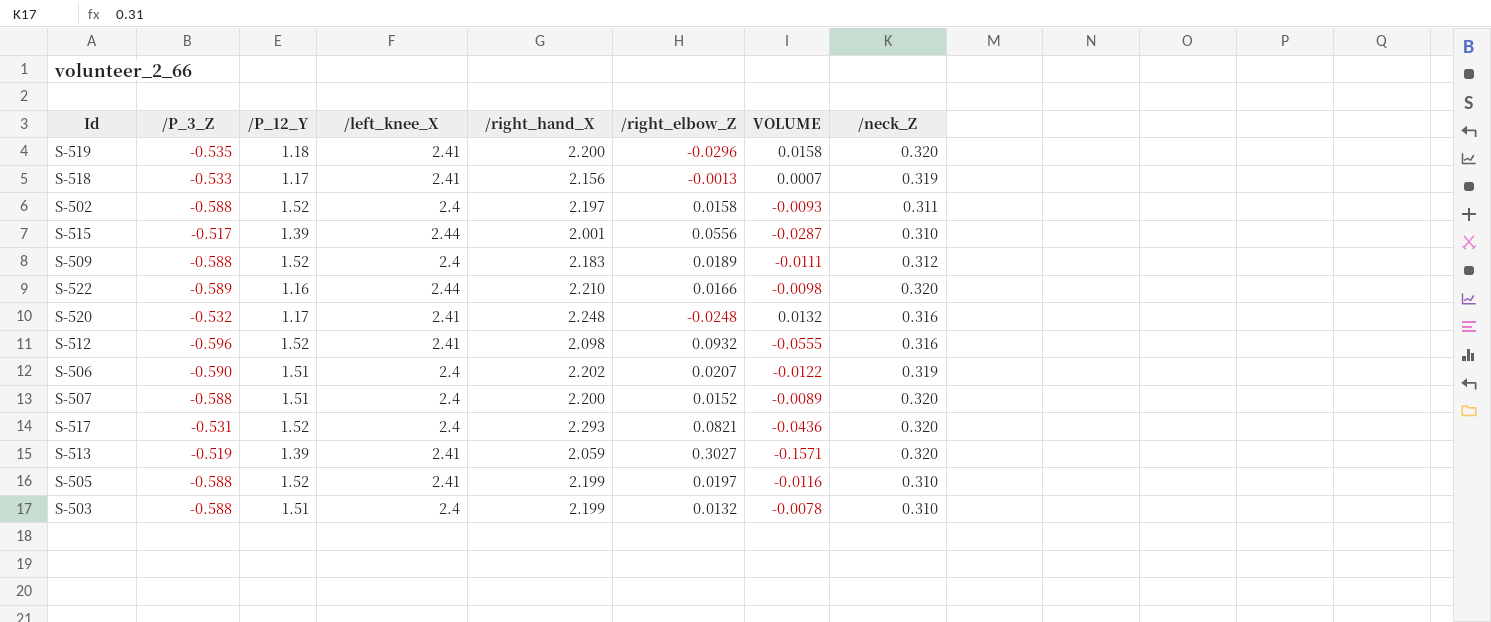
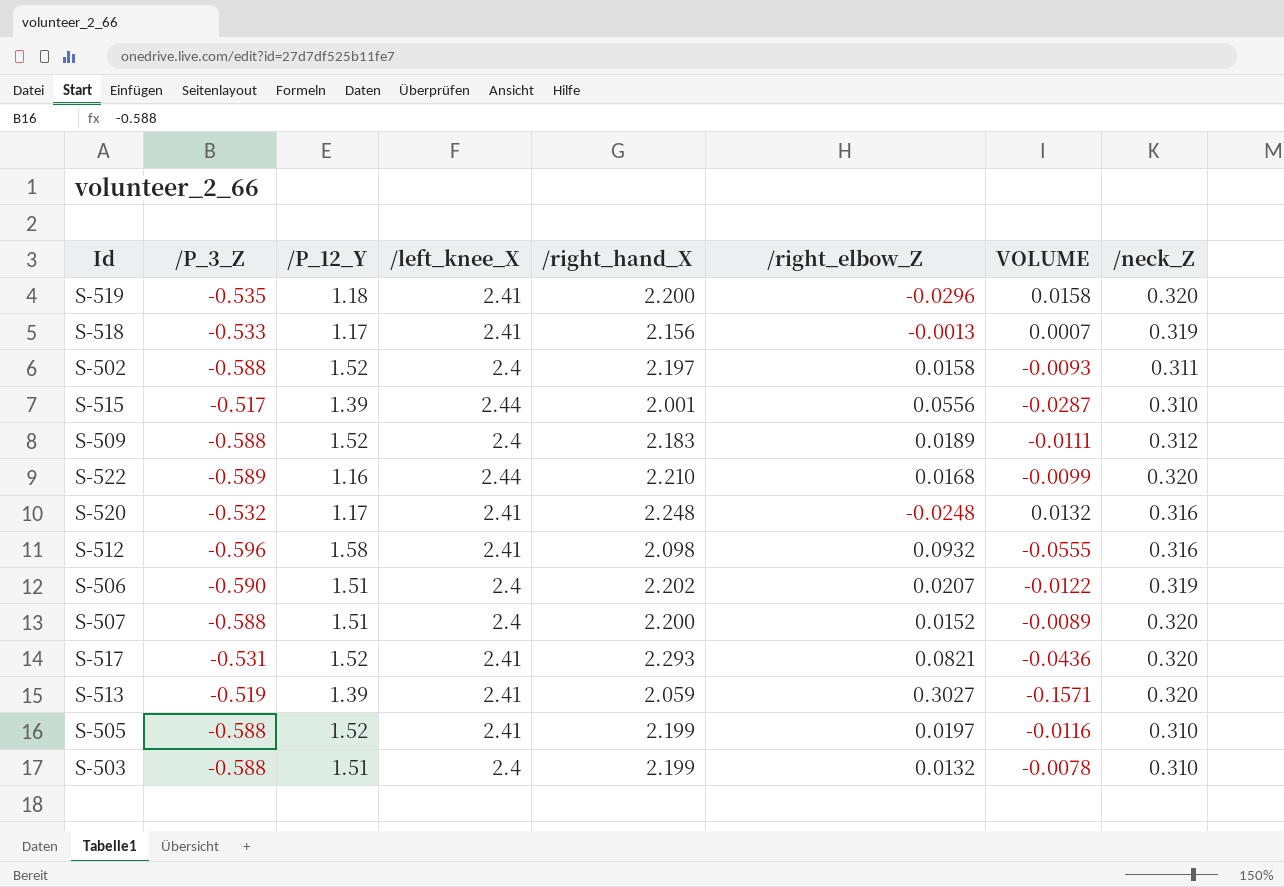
S-522 | /right_elbow_Z: 0.0166 -> 0.0168
S-522 | VOLUME: -0.0098 -> -0.0099
S-512 | /P_12_Y: 1.52 -> 1.58
S-517 | /left_knee_X: 2.4 -> 2.41

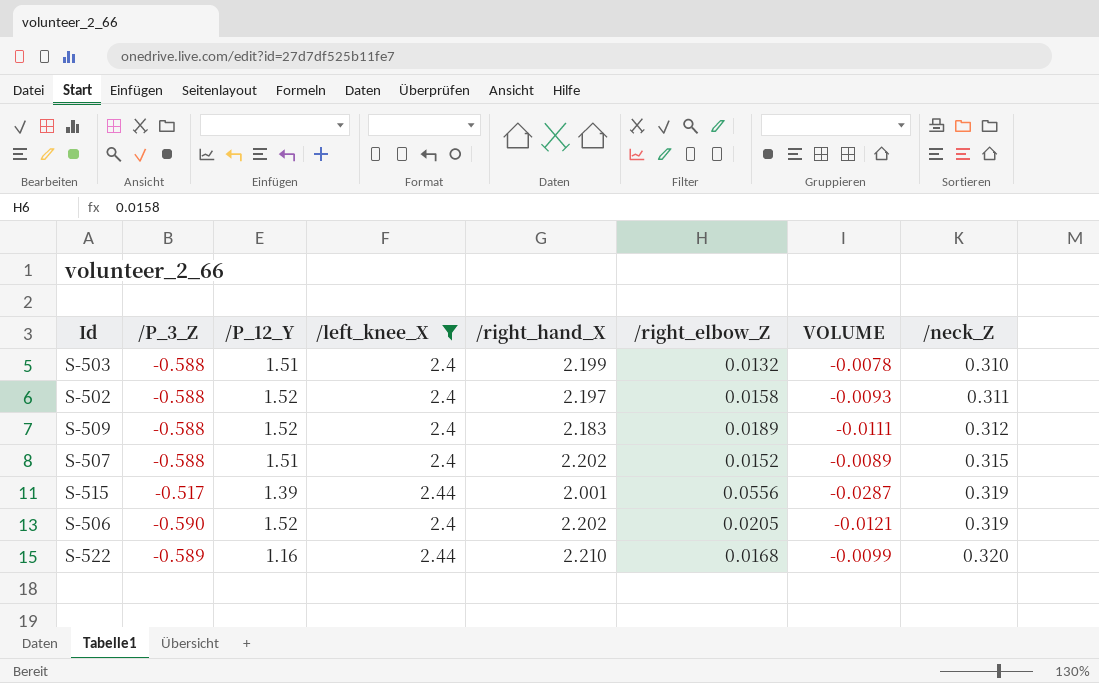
filter: none -> /left_knee_X != 2.41
row order: none -> /neck_Z ascending
S-507 | /right_hand_X: 2.200 -> 2.202
S-507 | /neck_Z: 0.320 -> 0.315
S-515 | /neck_Z: 0.310 -> 0.319
S-506 | /P_12_Y: 1.51 -> 1.52
S-506 | /right_elbow_Z: 0.0207 -> 0.0205
S-506 | VOLUME: -0.0122 -> -0.0121

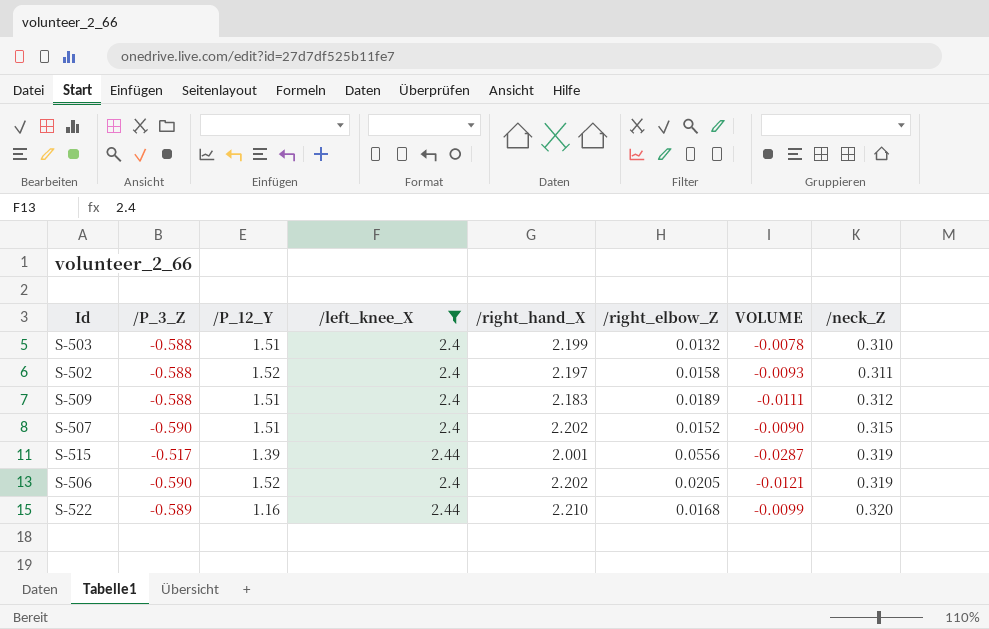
S-509 | /P_12_Y: 1.52 -> 1.51
S-507 | /P_3_Z: -0.588 -> -0.590
S-507 | VOLUME: -0.0089 -> -0.0090

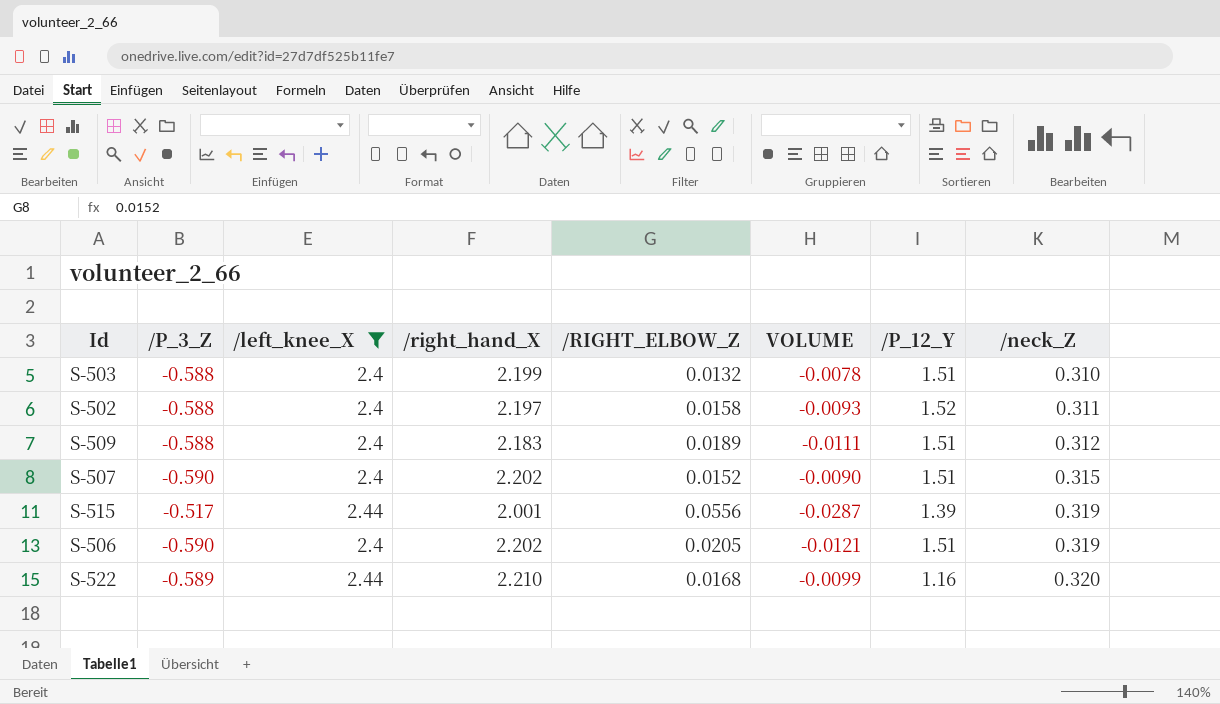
column name: /right_elbow_Z -> /RIGHT_ELBOW_Z
column /P_12_Y | position: 3 -> 7
S-506 | /P_12_Y: 1.52 -> 1.51

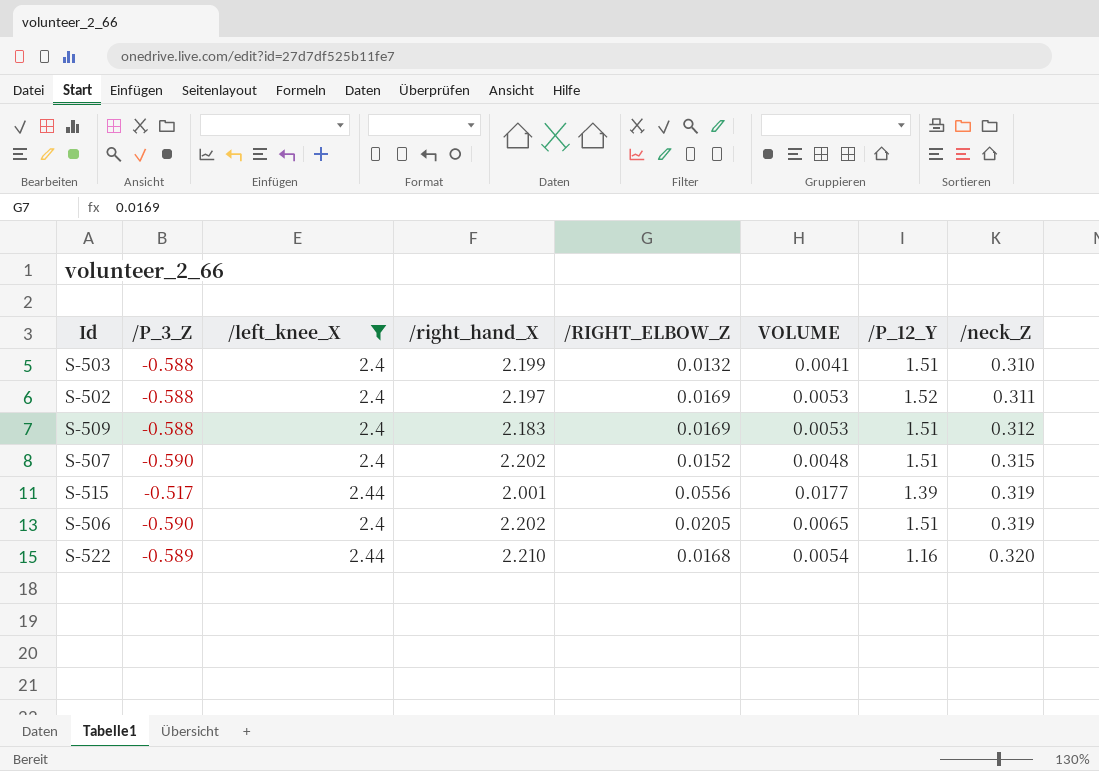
column VOLUME | formula: [/P_3_Z] * [/RIGHT_ELBOW_Z] -> [/RIGHT_ELBOW_Z] * [/neck_Z]
S-502 | /RIGHT_ELBOW_Z: 0.0158 -> 0.0169
S-509 | /RIGHT_ELBOW_Z: 0.0189 -> 0.0169

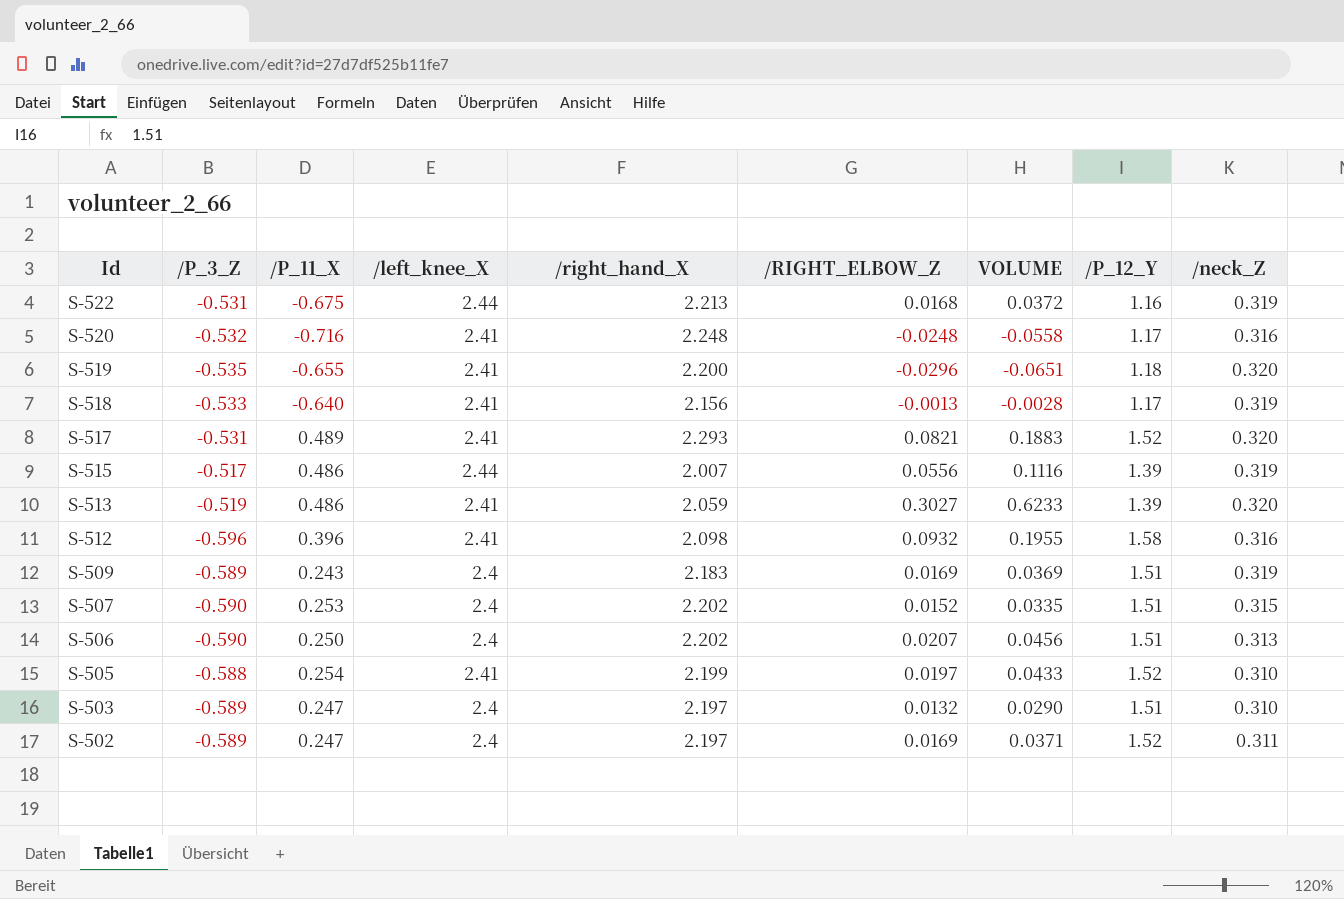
filter: /left_knee_X != 2.41 -> none
row order: /neck_Z ascending -> Id descending
column /P_11_X | position: none -> 3
column VOLUME | formula: [/RIGHT_ELBOW_Z] * [/neck_Z] -> [/right_hand_X] * [/RIGHT_ELBOW_Z]
S-522 | /P_3_Z: -0.589 -> -0.531
S-522 | /right_hand_X: 2.210 -> 2.213
S-522 | /neck_Z: 0.320 -> 0.319
S-515 | /right_hand_X: 2.001 -> 2.007
S-509 | /P_3_Z: -0.588 -> -0.589
S-509 | /neck_Z: 0.312 -> 0.319
S-506 | /RIGHT_ELBOW_Z: 0.0205 -> 0.0207
S-506 | /neck_Z: 0.319 -> 0.313
S-503 | /P_3_Z: -0.588 -> -0.589
S-503 | /right_hand_X: 2.199 -> 2.197
S-502 | /P_3_Z: -0.588 -> -0.589

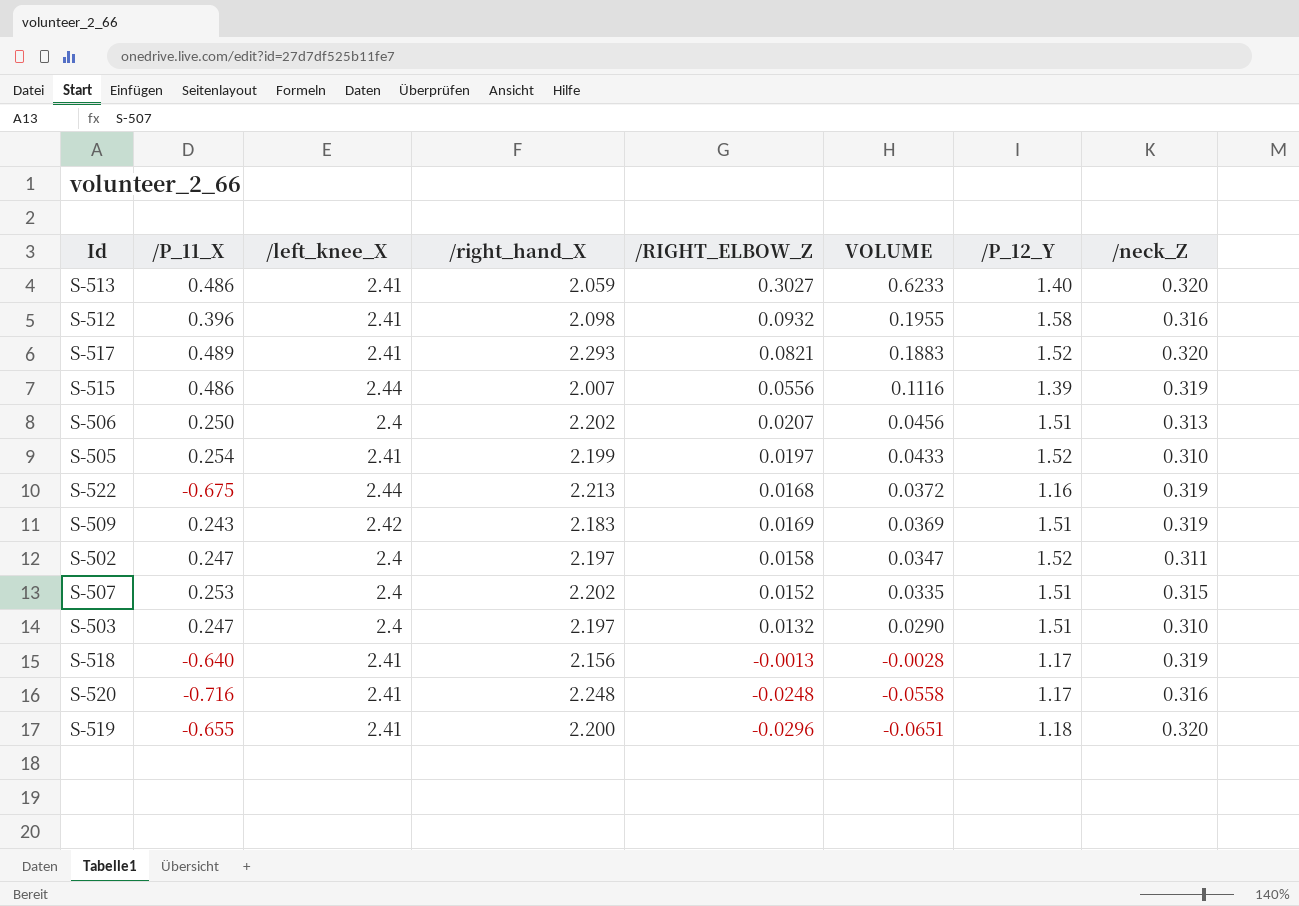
row order: Id descending -> VOLUME descending
column /P_3_Z | position: 2 -> none
S-513 | /P_12_Y: 1.39 -> 1.40
S-509 | /left_knee_X: 2.4 -> 2.42
S-502 | /RIGHT_ELBOW_Z: 0.0169 -> 0.0158
S-502 | VOLUME: 0.0371 -> 0.0347

